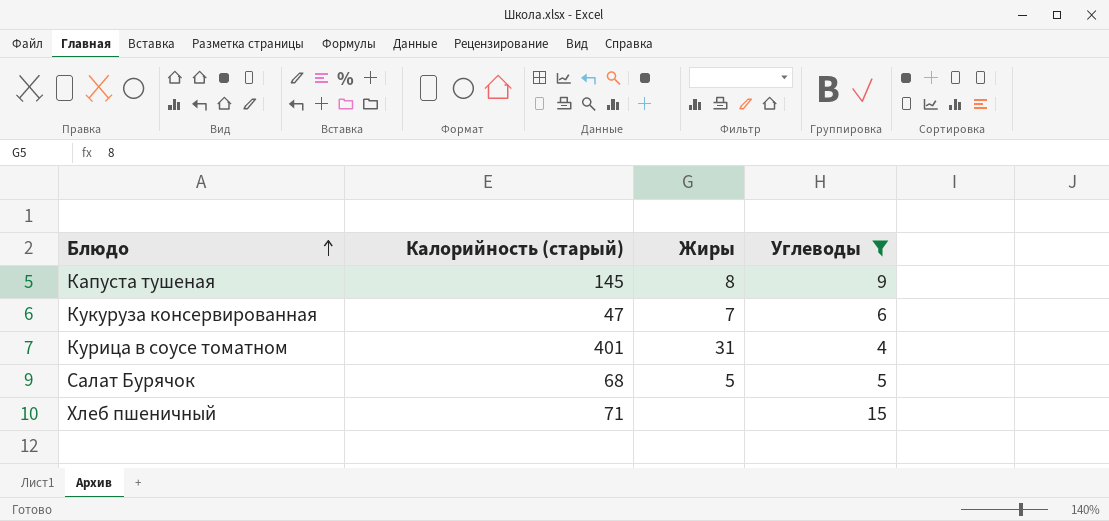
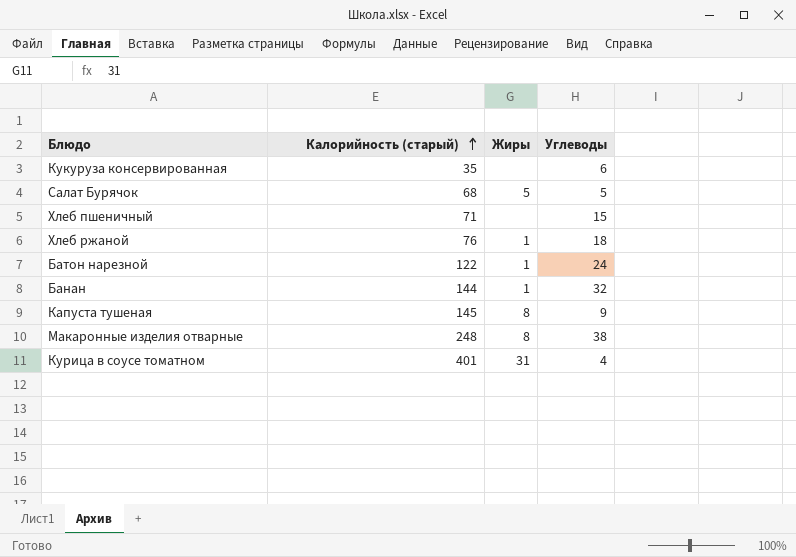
filter: Углеводы <= 15 -> none
row order: Блюдо ascending -> Калорийность (старый) ascending
Кукуруза консервированная | Калорийность (старый): 47 -> 35
Кукуруза консервированная | Жиры: 7 -> none

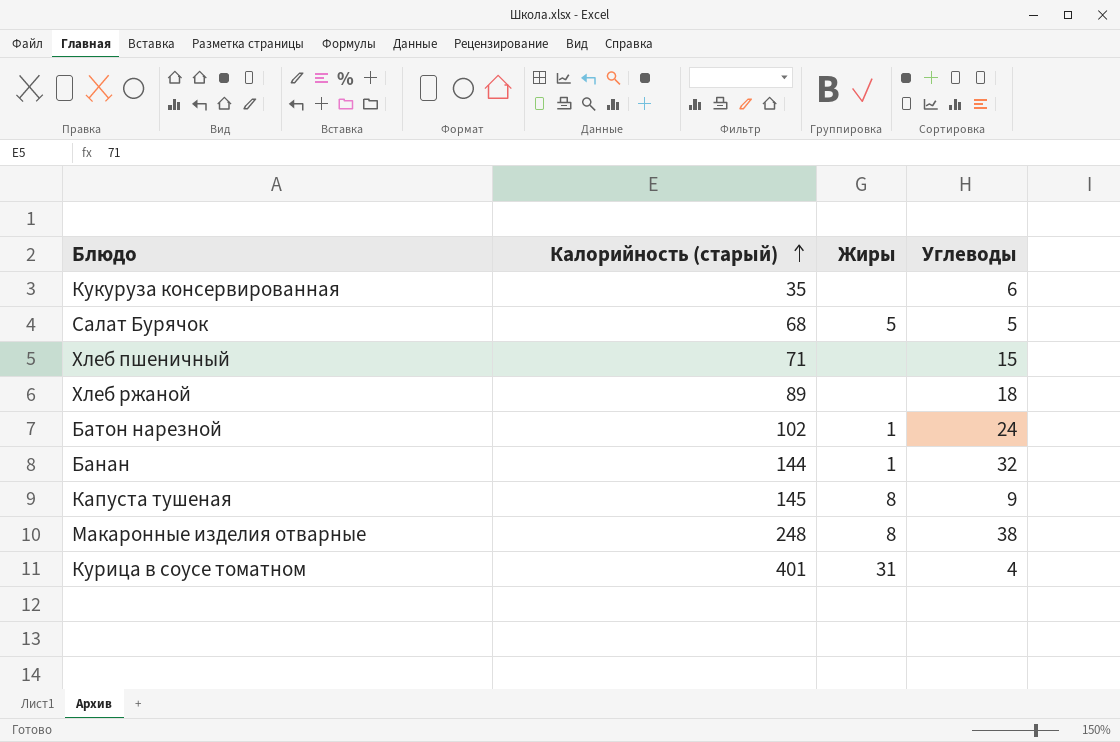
Хлеб ржаной | Калорийность (старый): 76 -> 89
Хлеб ржаной | Жиры: 1 -> none
Батон нарезной | Калорийность (старый): 122 -> 102

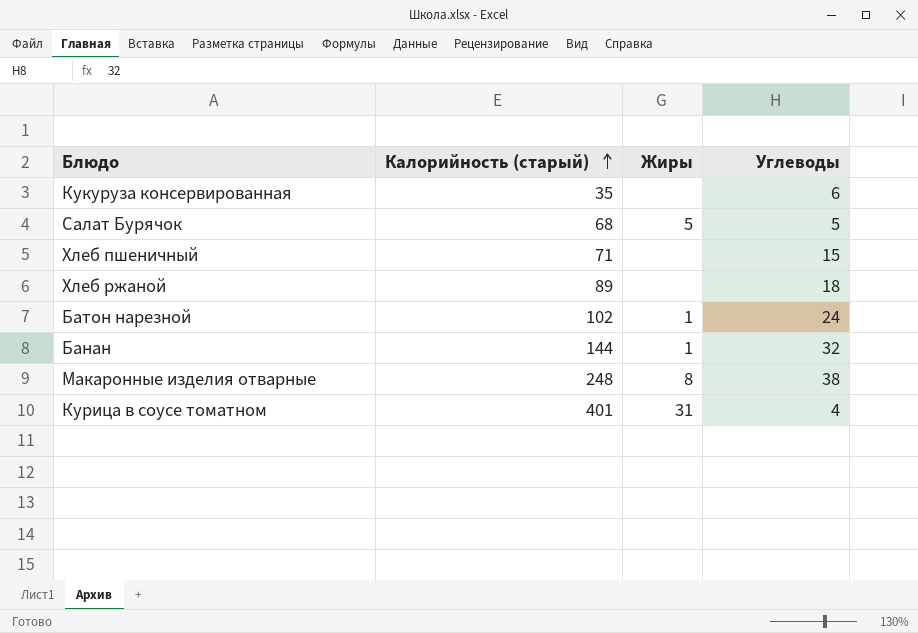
row Капуста тушеная: 145 | 8 | 9 -> none

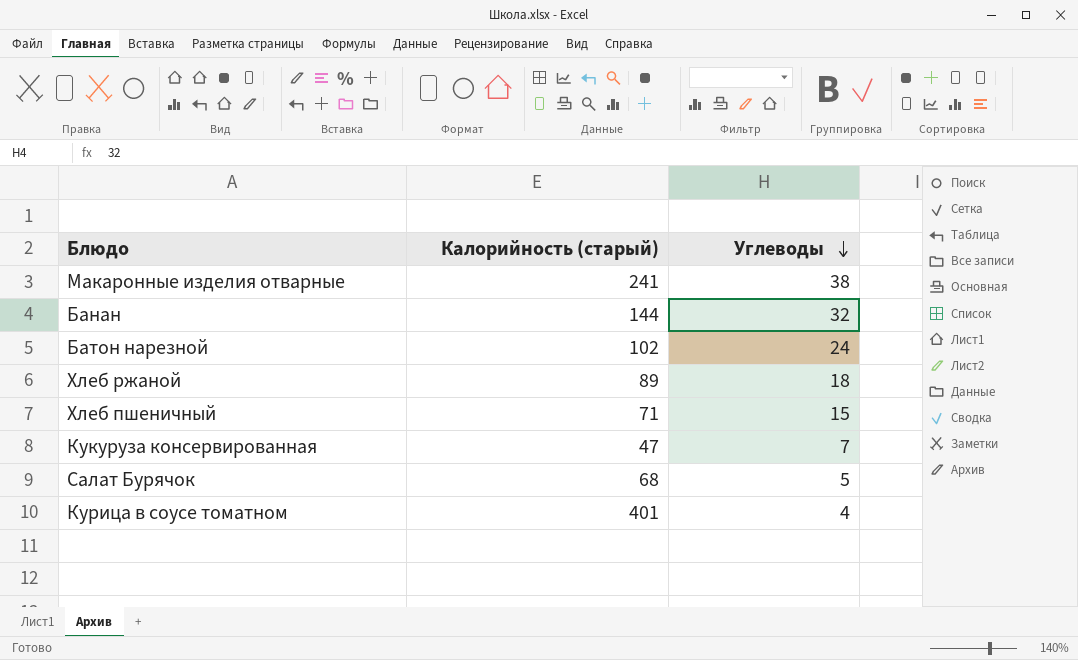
row order: Калорийность (старый) ascending -> Углеводы descending
column Жиры | position: 3 -> none
Макаронные изделия отварные | Калорийность (старый): 248 -> 241
Кукуруза консервированная | Калорийность (старый): 35 -> 47
Кукуруза консервированная | Углеводы: 6 -> 7

